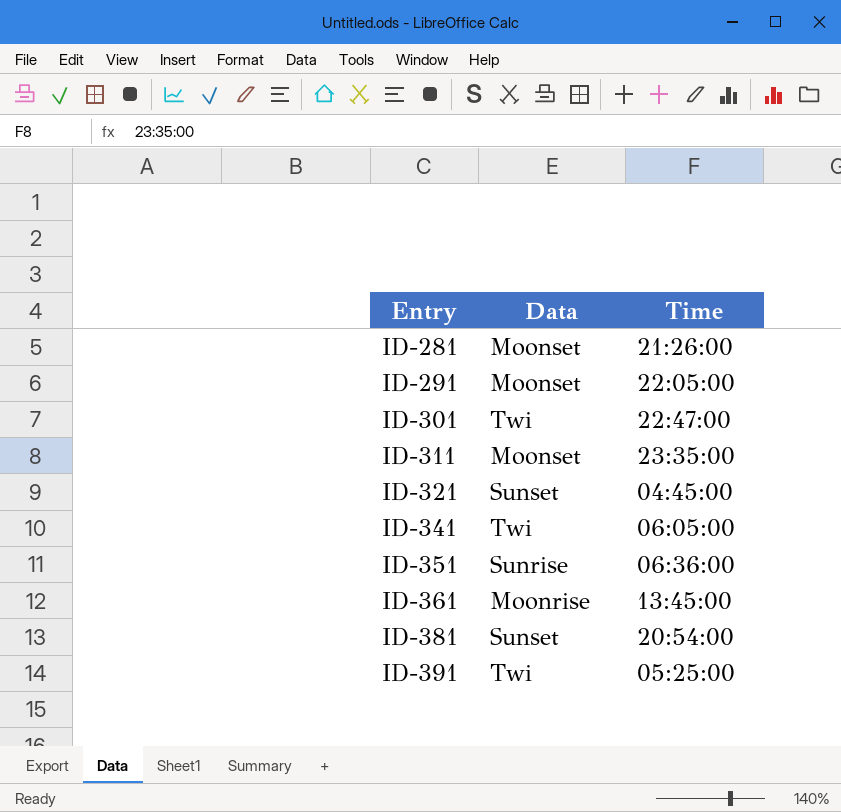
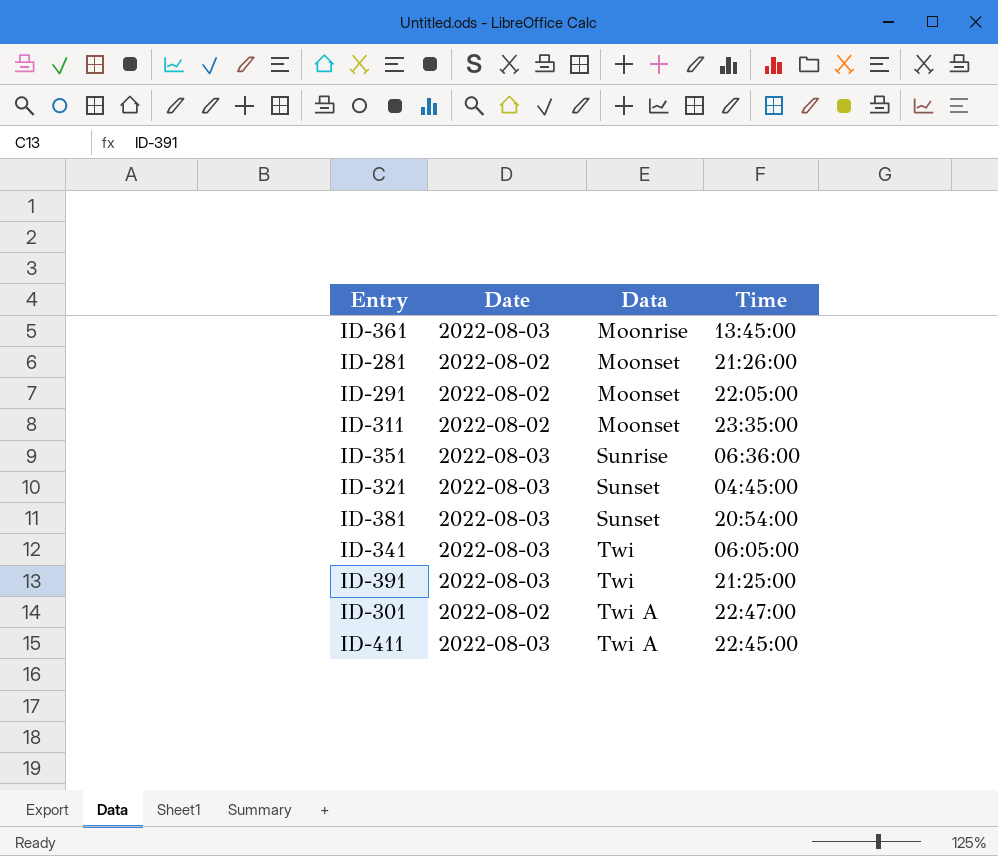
row order: Entry ascending -> Data ascending
column Date | position: none -> 2
ID-391 | Time: 05:25:00 -> 21:25:00
ID-301 | Data: Twi -> Twi A
row ID-411: none -> 2022-08-03 | Twi A | 22:45:00

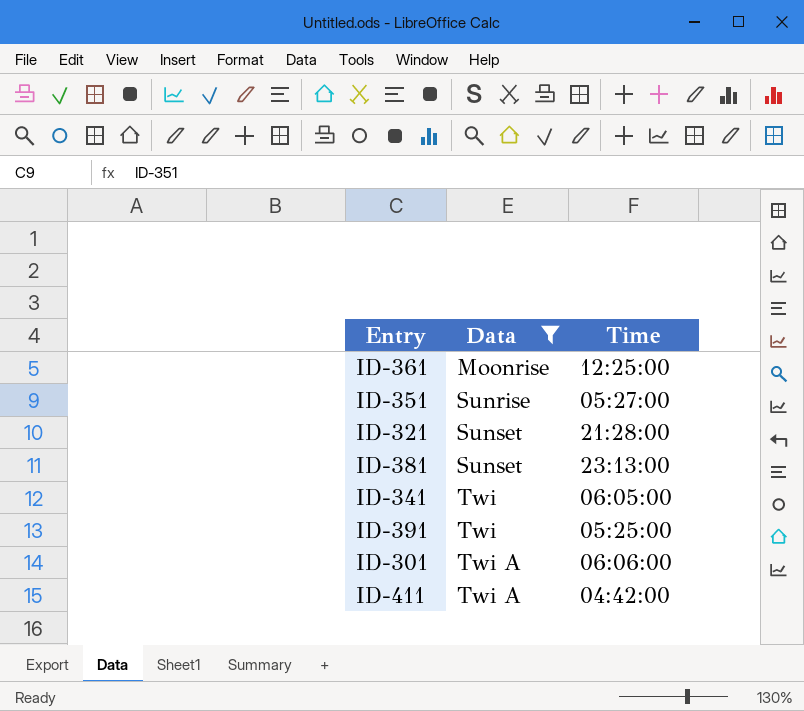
filter: none -> Data != Moonset
column Date | position: 2 -> none
ID-361 | Time: 13:45:00 -> 12:25:00
ID-351 | Time: 06:36:00 -> 05:27:00
ID-321 | Time: 04:45:00 -> 21:28:00
ID-381 | Time: 20:54:00 -> 23:13:00
ID-391 | Time: 21:25:00 -> 05:25:00
ID-301 | Time: 22:47:00 -> 06:06:00
ID-411 | Time: 22:45:00 -> 04:42:00

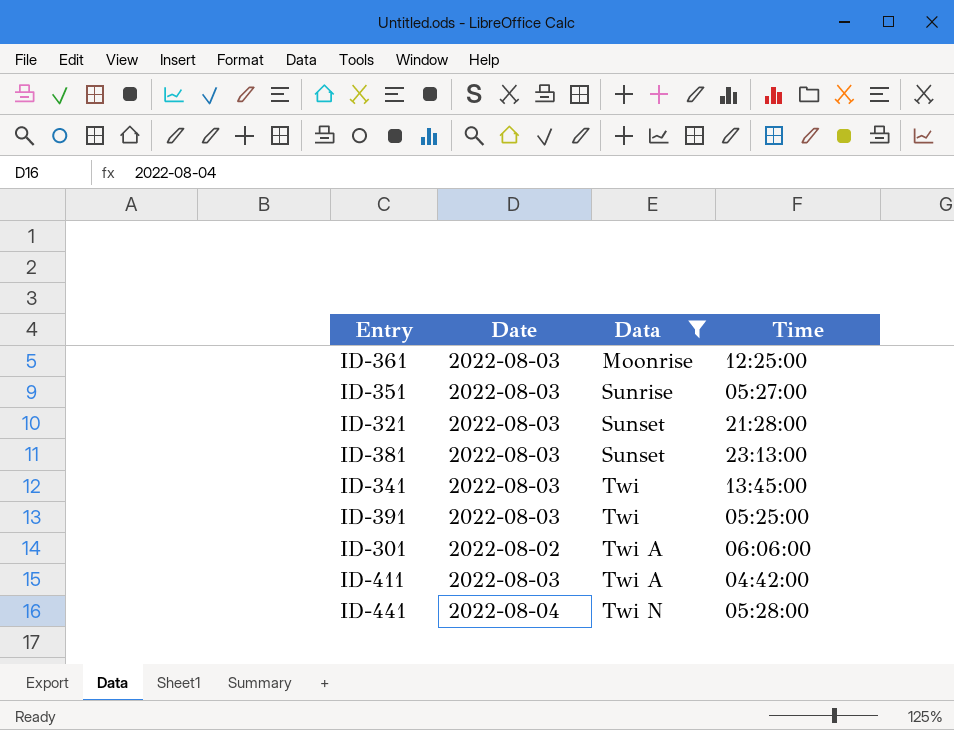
column Date | position: none -> 2
ID-341 | Time: 06:05:00 -> 13:45:00
row ID-441: none -> 2022-08-04 | Twi N | 05:28:00

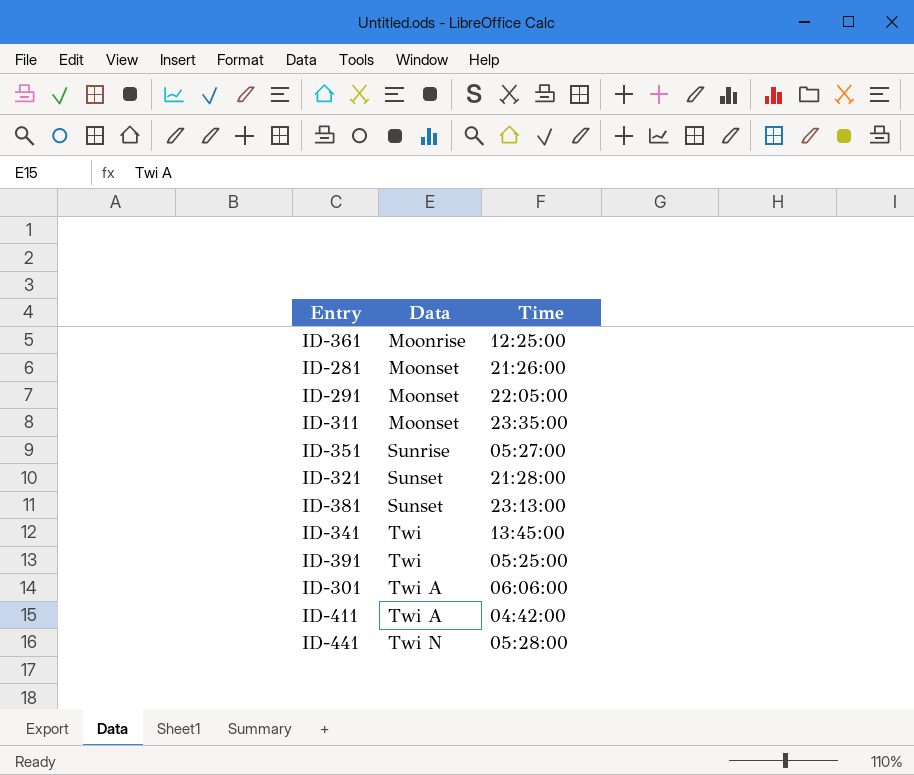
filter: Data != Moonset -> none
column Date | position: 2 -> none

